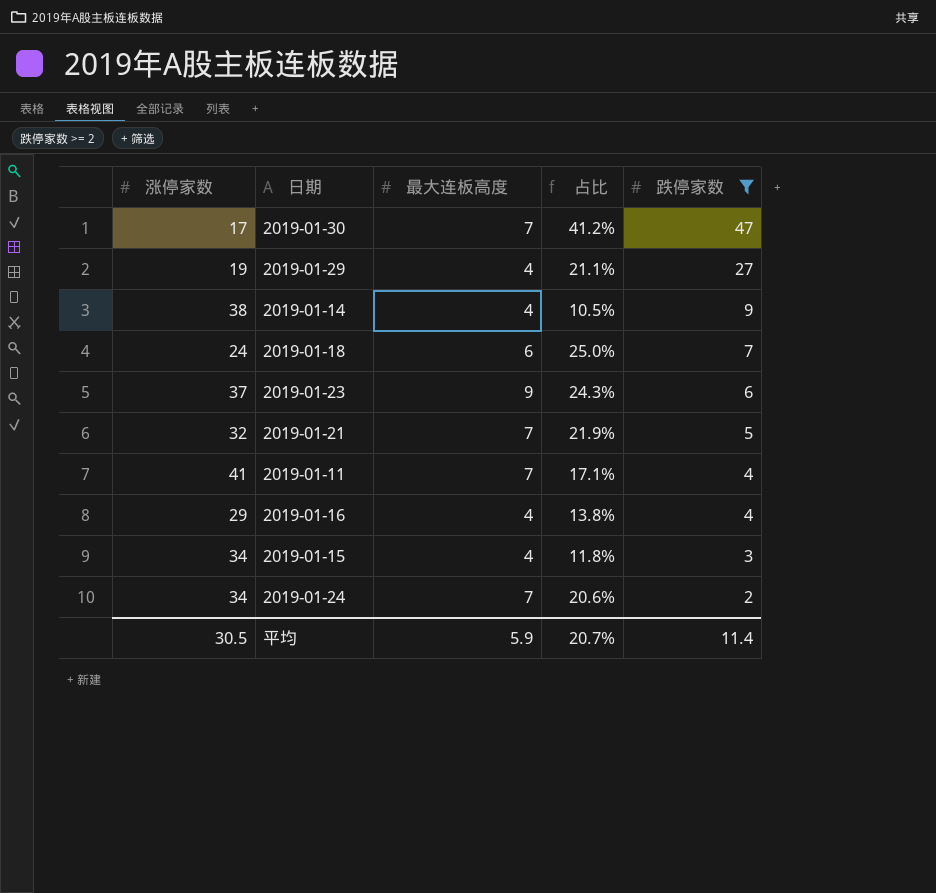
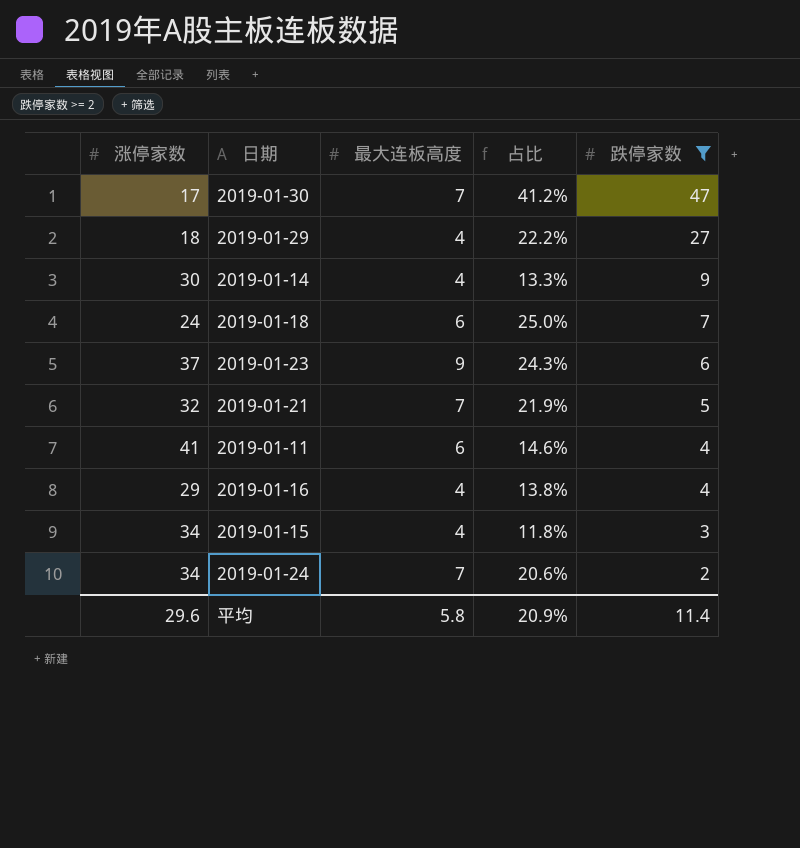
2019-01-29 | 涨停家数: 19 -> 18
2019-01-29 | 占比: 21.1% -> 22.2%
2019-01-14 | 涨停家数: 38 -> 30
2019-01-14 | 占比: 10.5% -> 13.3%
2019-01-11 | 最大连板高度: 7 -> 6
2019-01-11 | 占比: 17.1% -> 14.6%
平均 | 涨停家数: 30.5 -> 29.6
平均 | 最大连板高度: 5.9 -> 5.8
平均 | 占比: 20.7% -> 20.9%

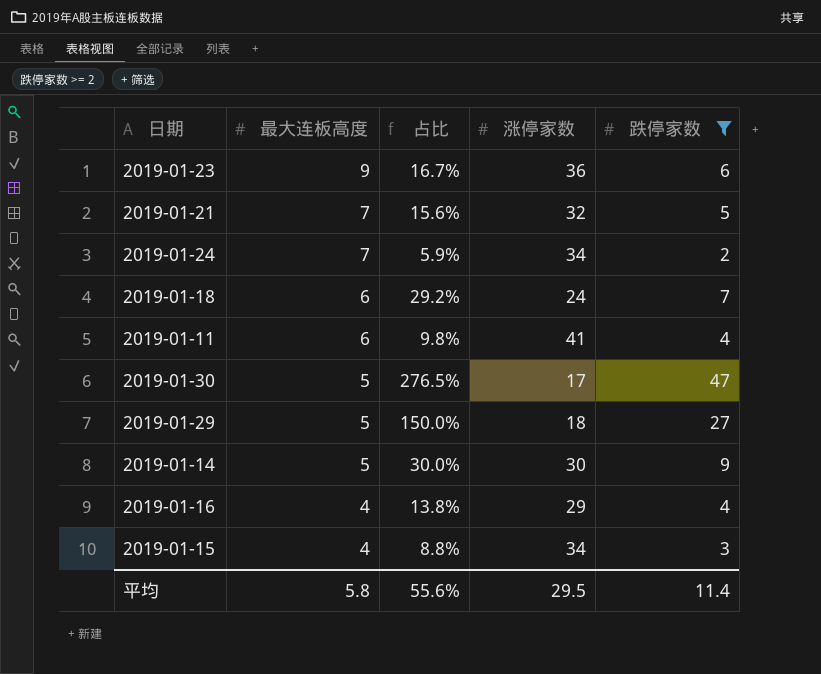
row order: 跌停家数 descending -> 最大连板高度 descending
column 占比 | formula: [最大连板高度] / [涨停家数] -> [跌停家数] / [涨停家数]
column 涨停家数 | position: 1 -> 4
2019-01-23 | 涨停家数: 37 -> 36
2019-01-30 | 最大连板高度: 7 -> 5
2019-01-29 | 最大连板高度: 4 -> 5
2019-01-14 | 最大连板高度: 4 -> 5
平均 | 占比: 20.9% -> 55.6%
平均 | 涨停家数: 29.6 -> 29.5

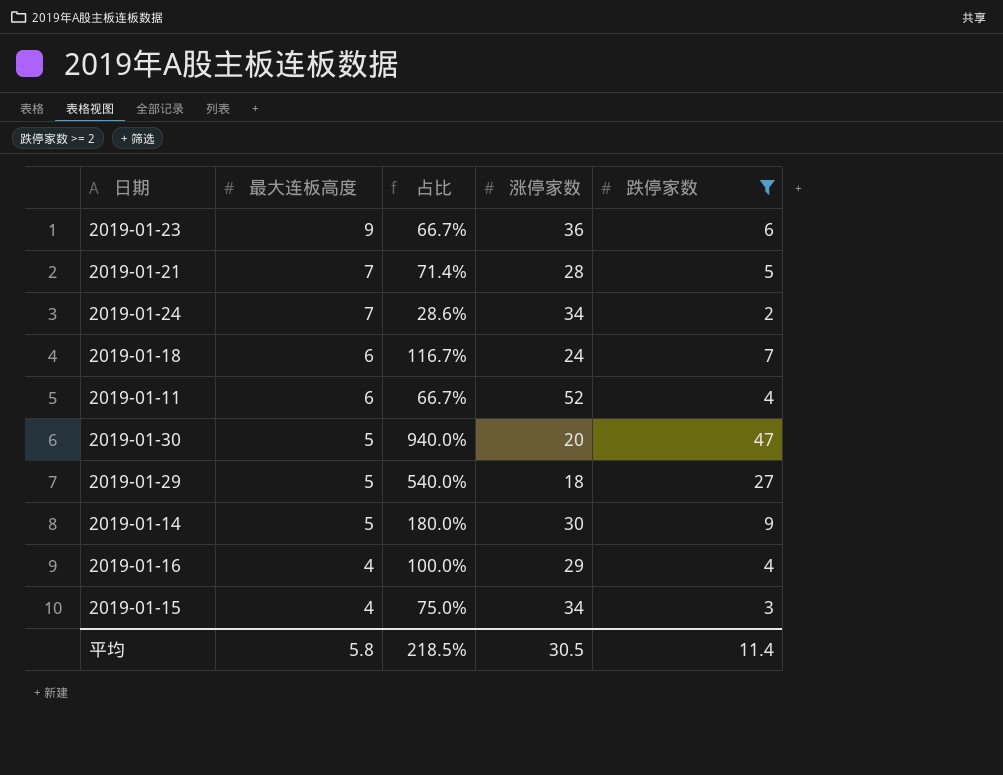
column 占比 | formula: [跌停家数] / [涨停家数] -> [跌停家数] / [最大连板高度]
2019-01-21 | 涨停家数: 32 -> 28
2019-01-11 | 涨停家数: 41 -> 52
2019-01-30 | 涨停家数: 17 -> 20
平均 | 占比: 55.6% -> 218.5%
平均 | 涨停家数: 29.5 -> 30.5

